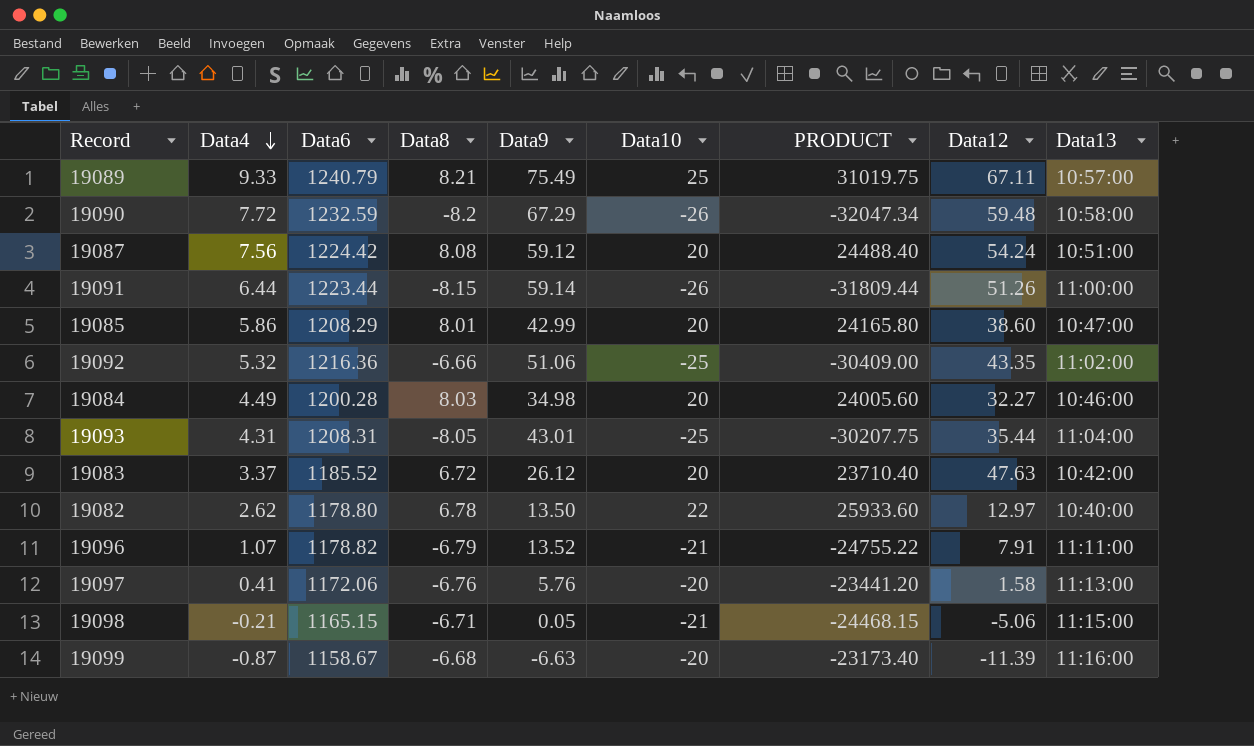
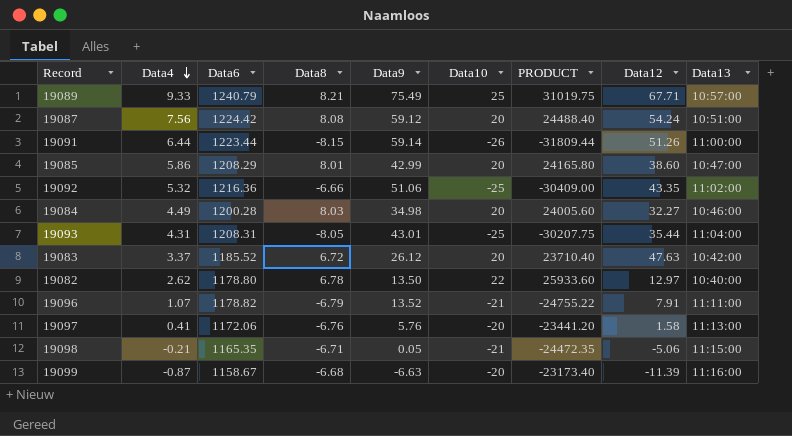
row 19090: 7.72 | 1232.59 | -8.2 | 67.29 | -26 | -32047.34 | 59.48 | 10:58:00 -> none
19089 | Data12: 67.11 -> 67.71
19098 | Data6: 1165.15 -> 1165.35
19098 | PRODUCT: -24468.15 -> -24472.35

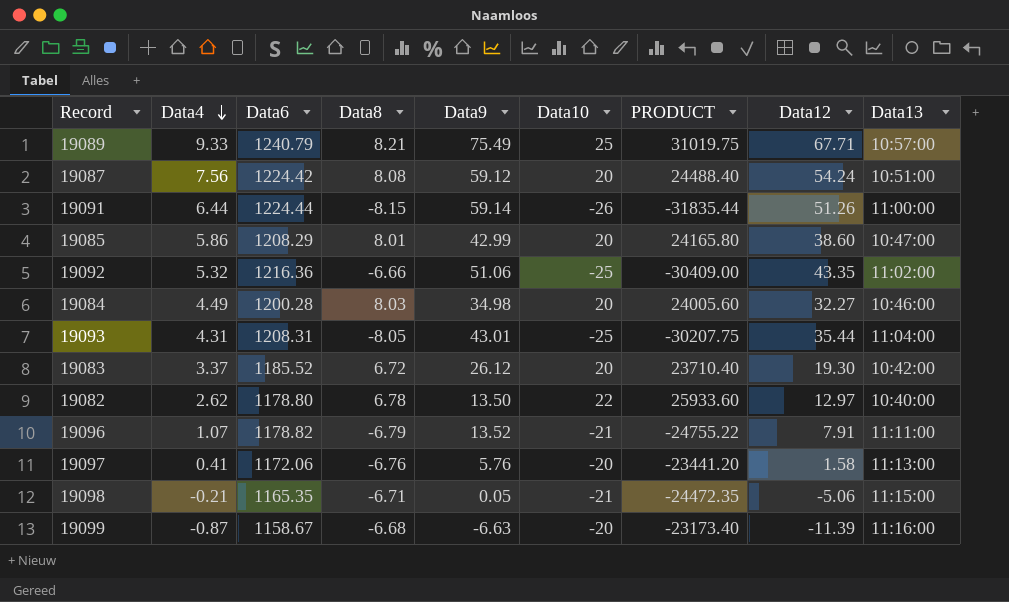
19091 | Data6: 1223.44 -> 1224.44
19091 | PRODUCT: -31809.44 -> -31835.44
19083 | Data12: 47.63 -> 19.30

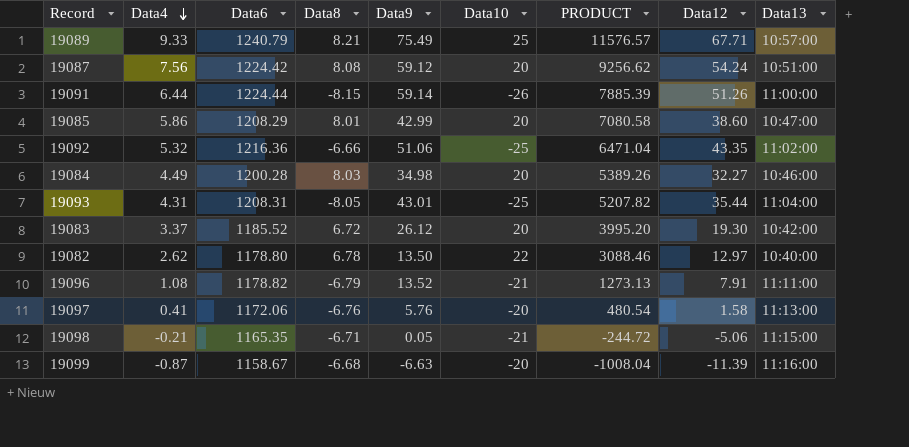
column PRODUCT | formula: [Data6] * [Data10] -> [Data4] * [Data6]
19096 | Data4: 1.07 -> 1.08

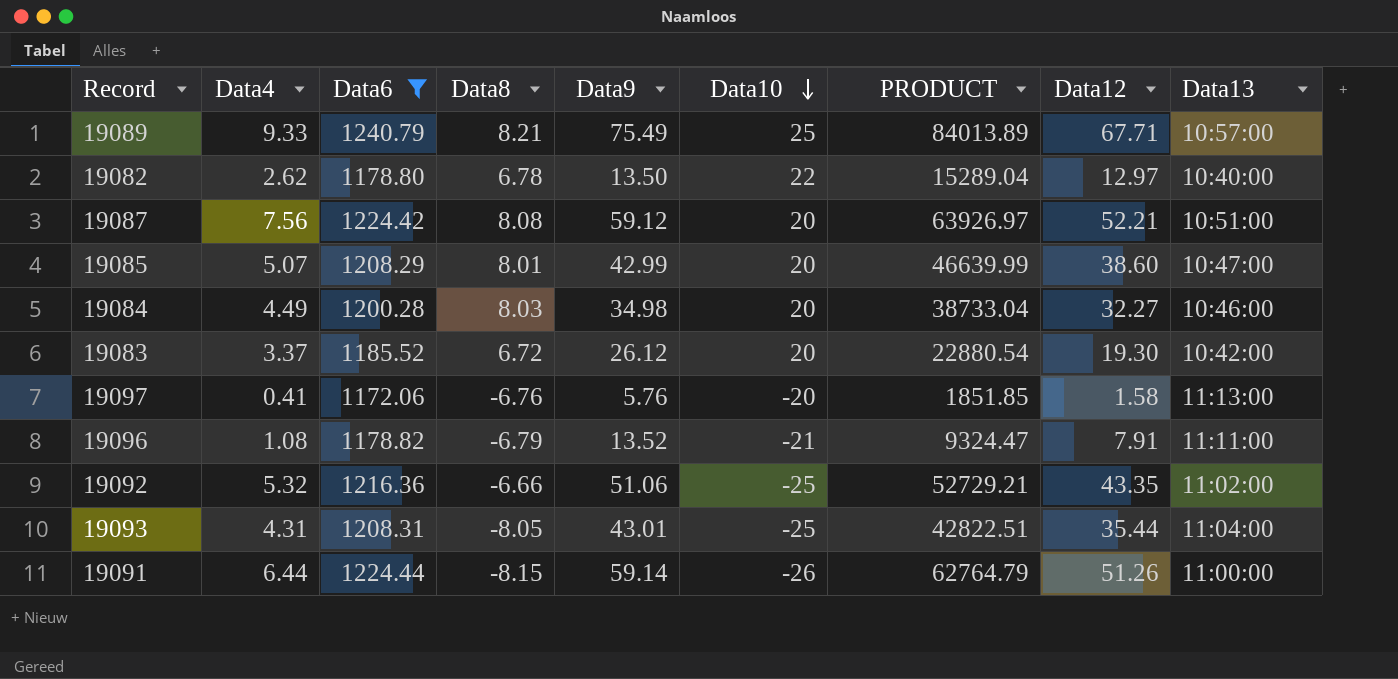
filter: none -> Data6 >= 1172.06
row order: Data4 descending -> Data10 descending
column PRODUCT | formula: [Data4] * [Data6] -> [Data6] * [Data12]
19087 | Data12: 54.24 -> 52.21
19085 | Data4: 5.86 -> 5.07

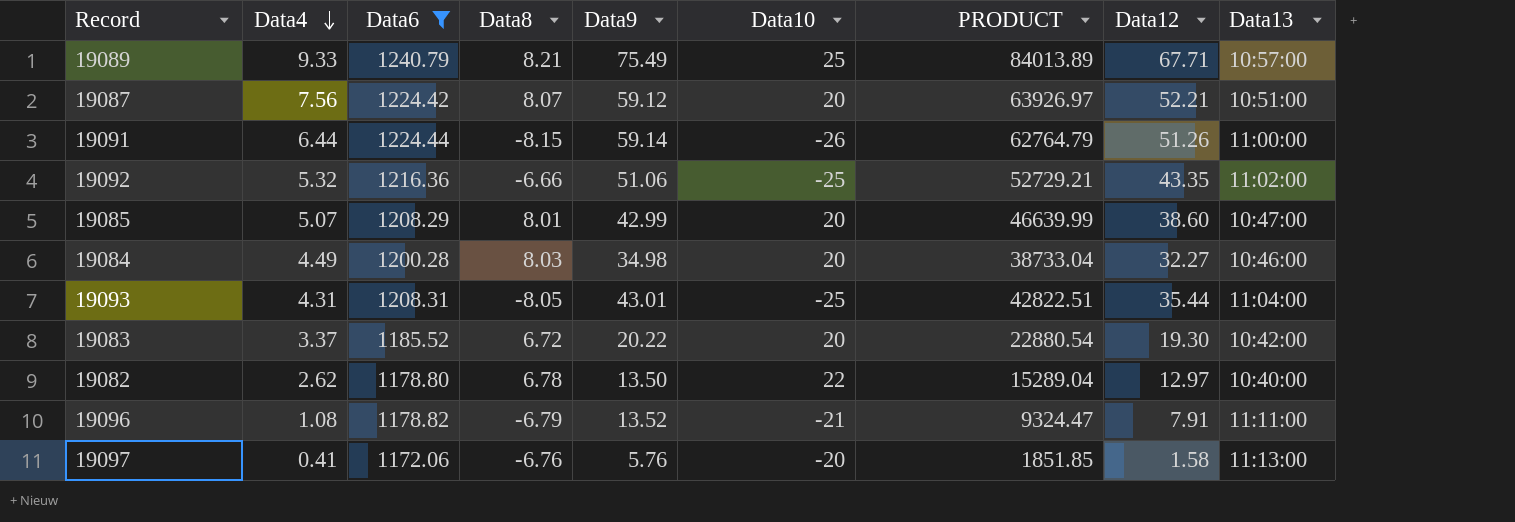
row order: Data10 descending -> Data4 descending
19087 | Data8: 8.08 -> 8.07
19083 | Data9: 26.12 -> 20.22

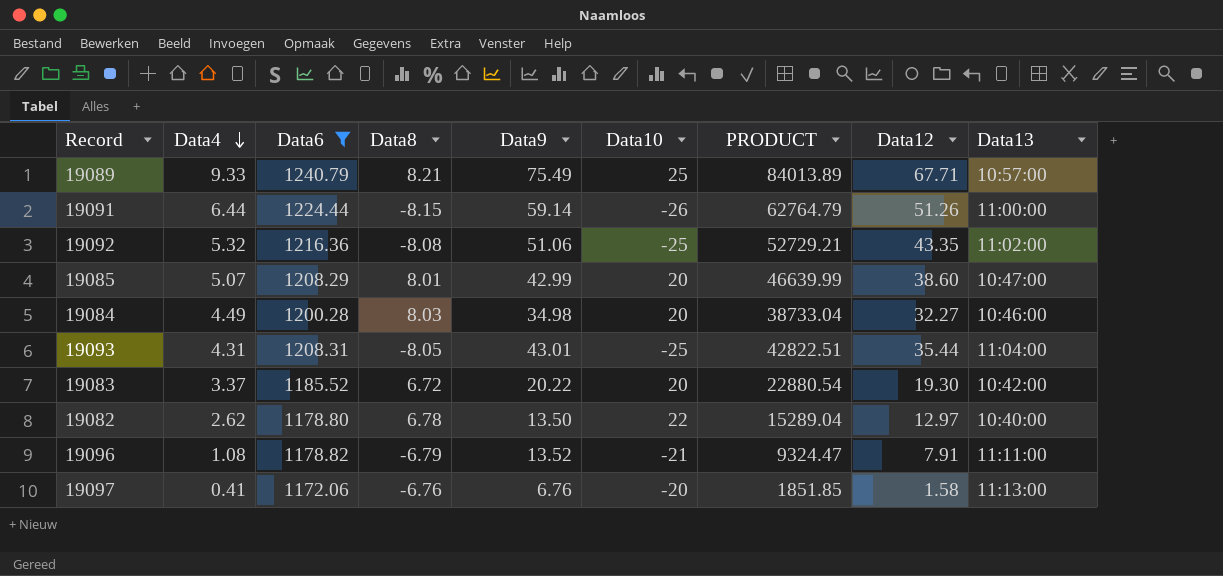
row 19087: 7.56 | 1224.42 | 8.07 | 59.12 | 20 | 63926.97 | 52.21 | 10:51:00 -> none
19092 | Data8: -6.66 -> -8.08
19097 | Data9: 5.76 -> 6.76

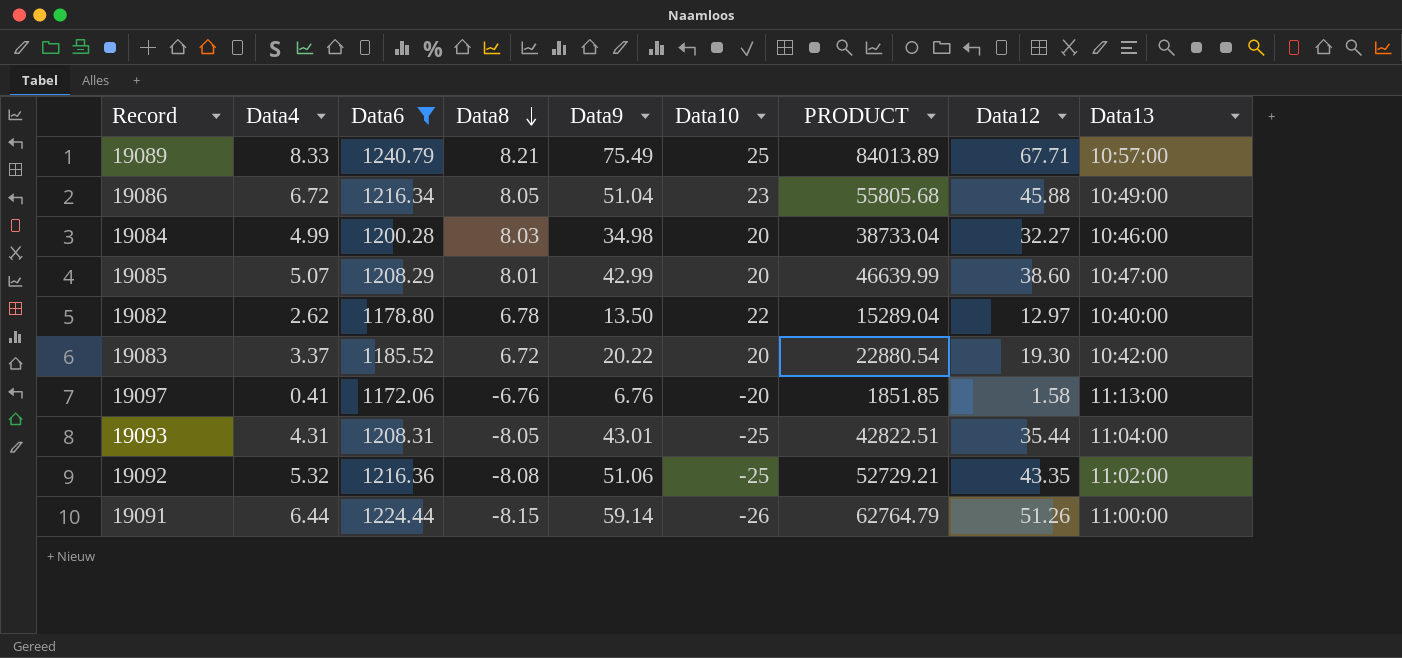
row order: Data4 descending -> Data8 descending
row 19096: 1.08 | 1178.82 | -6.79 | 13.52 | -21 | 9324.47 | 7.91 | 11:11:00 -> none
19089 | Data4: 9.33 -> 8.33
row 19086: none -> 6.72 | 1216.34 | 8.05 | 51.04 | 23 | 55805.68 | 45.88 | 10:49:00
19084 | Data4: 4.49 -> 4.99

